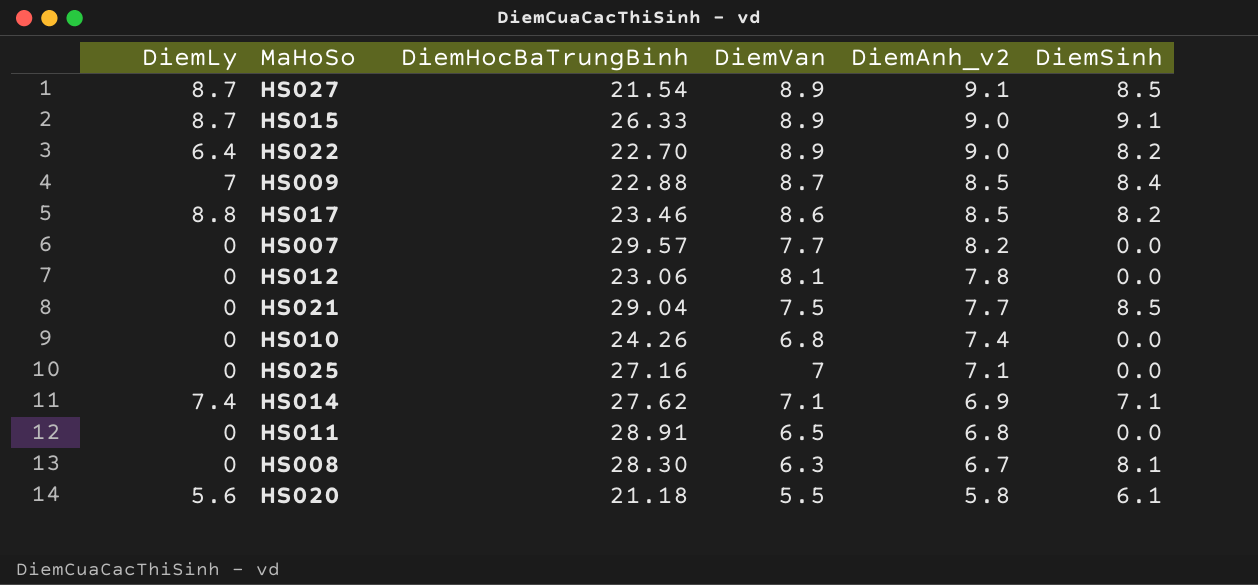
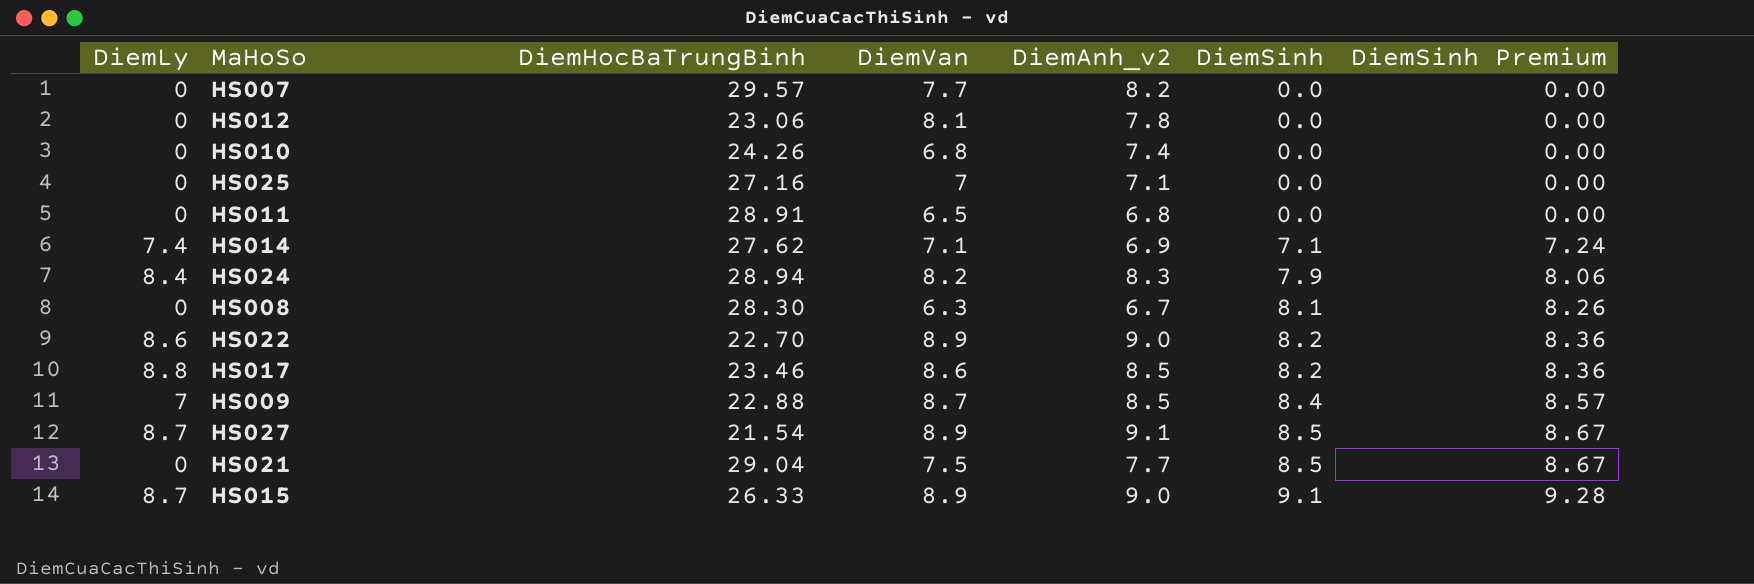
row order: DiemAnh_v2 descending -> DiemSinh ascending
column DiemSinh Premium | formula: none -> [DiemSinh] * 1.02
row HS020: 5.6 | 21.18 | 5.5 | 5.8 | 6.1 -> none
row HS024: none -> 8.4 | 28.94 | 8.2 | 8.3 | 7.9 | 8.06
HS022 | DiemLy: 6.4 -> 8.6

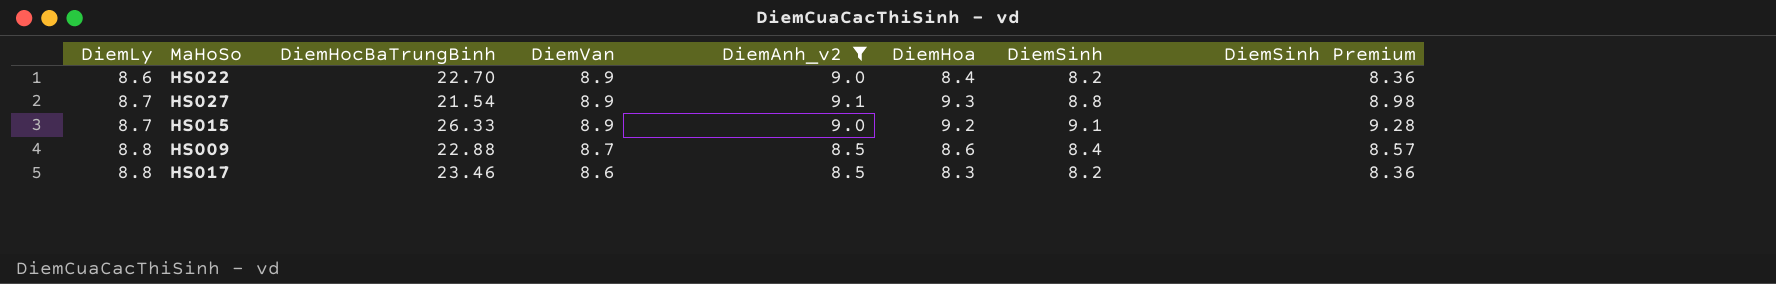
filter: none -> DiemAnh_v2 >= 8.5
row order: DiemSinh ascending -> DiemLy ascending
column DiemHoa | position: none -> 6
HS027 | DiemSinh: 8.5 -> 8.8
HS027 | DiemSinh Premium: 8.67 -> 8.98
HS009 | DiemLy: 7 -> 8.8

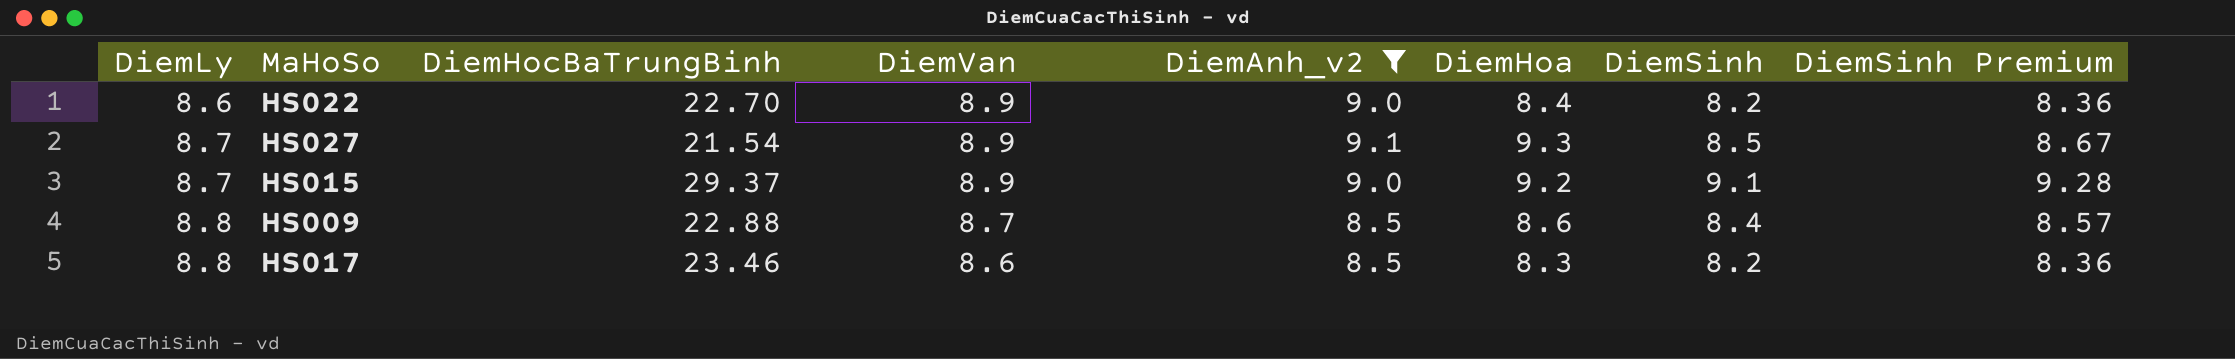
HS027 | DiemSinh: 8.8 -> 8.5
HS027 | DiemSinh Premium: 8.98 -> 8.67
HS015 | DiemHocBaTrungBinh: 26.33 -> 29.37

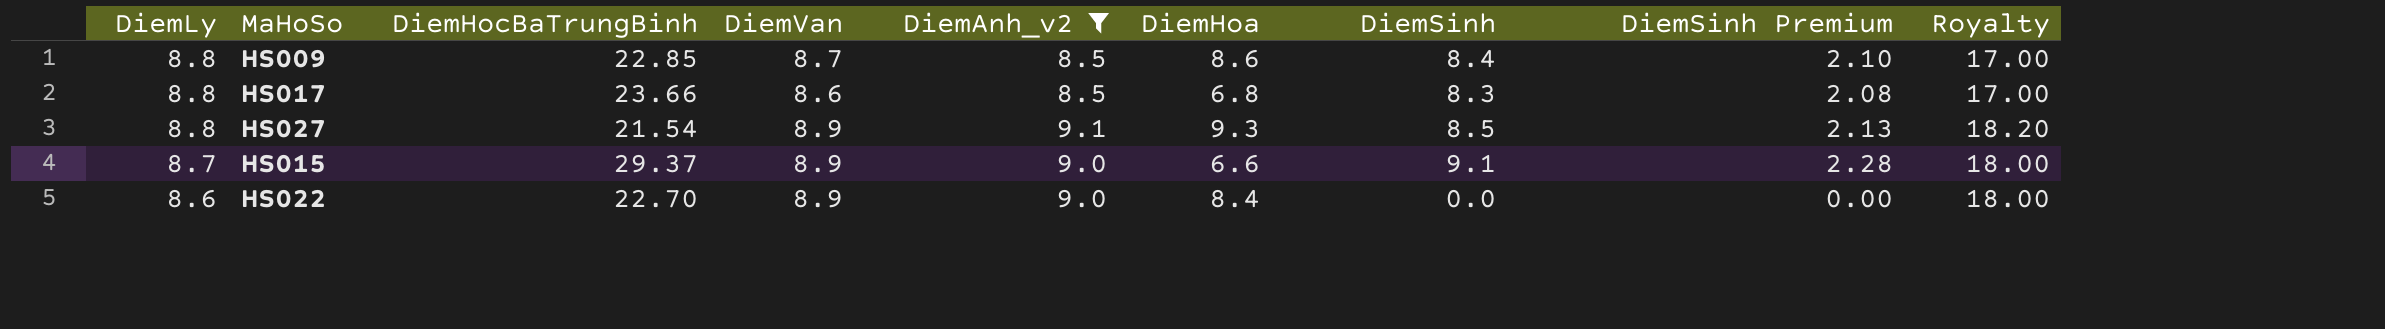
row order: DiemLy ascending -> DiemLy descending
column DiemSinh Premium | formula: [DiemSinh] * 1.02 -> [DiemSinh] * 0.25
column Royalty | formula: none -> [DiemAnh_v2] * 2
HS009 | DiemHocBaTrungBinh: 22.88 -> 22.85
HS017 | DiemHocBaTrungBinh: 23.46 -> 23.66
HS017 | DiemHoa: 8.3 -> 6.8
HS017 | DiemSinh: 8.2 -> 8.3
HS027 | DiemLy: 8.7 -> 8.8
HS015 | DiemHoa: 9.2 -> 6.6
HS022 | DiemSinh: 8.2 -> 0.0

